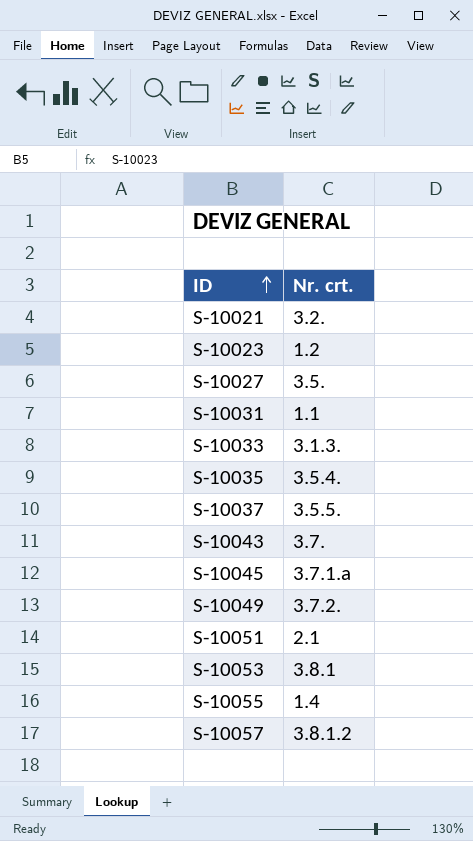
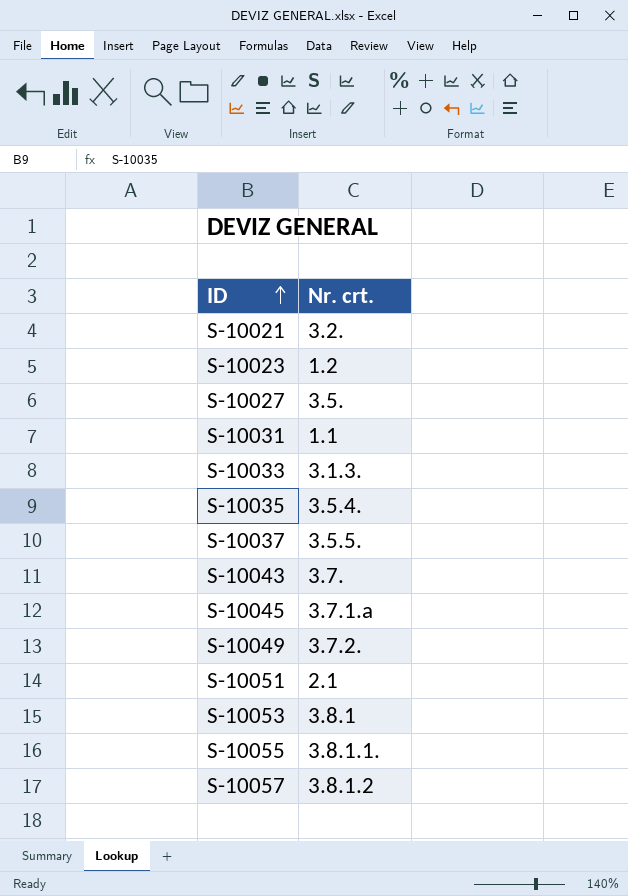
S-10055 | Nr. crt.: 1.4 -> 3.8.1.1.

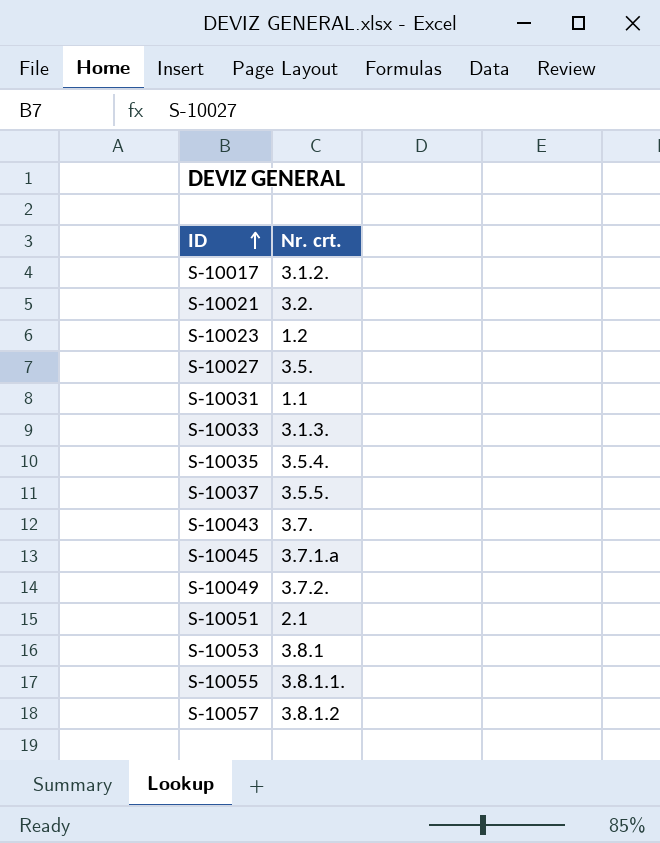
row S-10017: none -> 3.1.2.

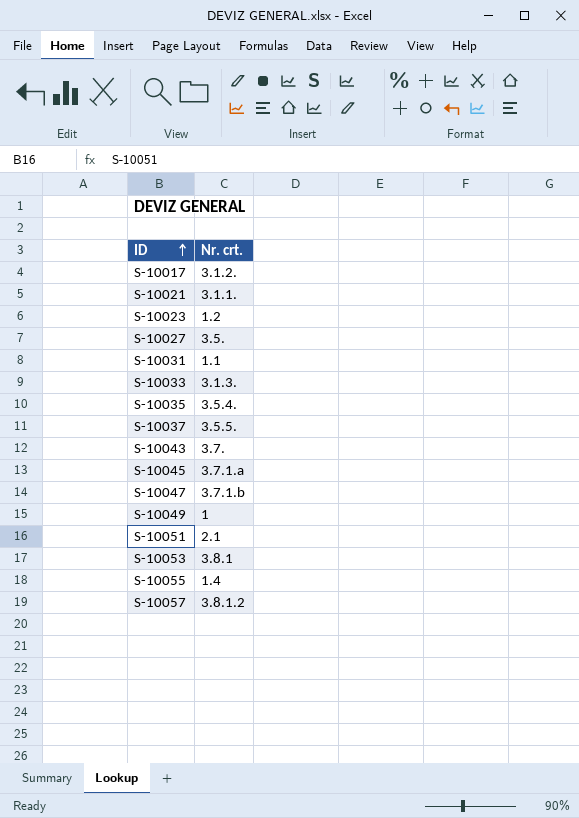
S-10021 | Nr. crt.: 3.2. -> 3.1.1.
row S-10047: none -> 3.7.1.b
S-10049 | Nr. crt.: 3.7.2. -> 1
S-10055 | Nr. crt.: 3.8.1.1. -> 1.4

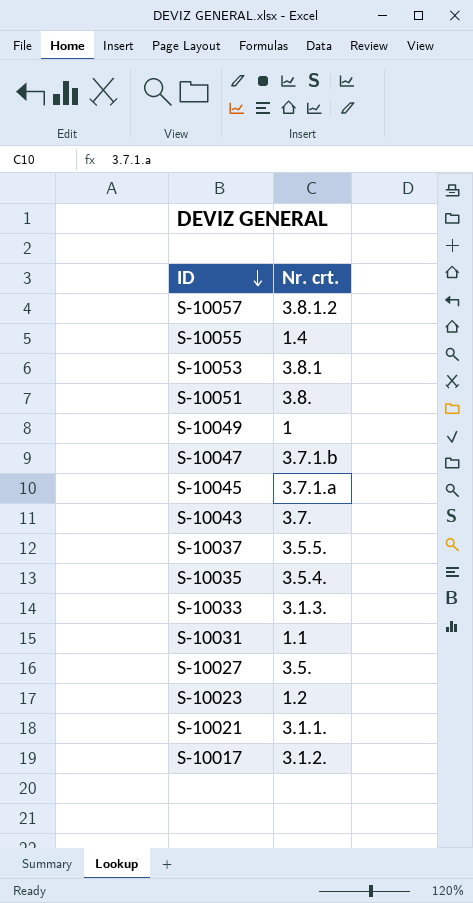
row order: ID ascending -> ID descending
S-10051 | Nr. crt.: 2.1 -> 3.8.

